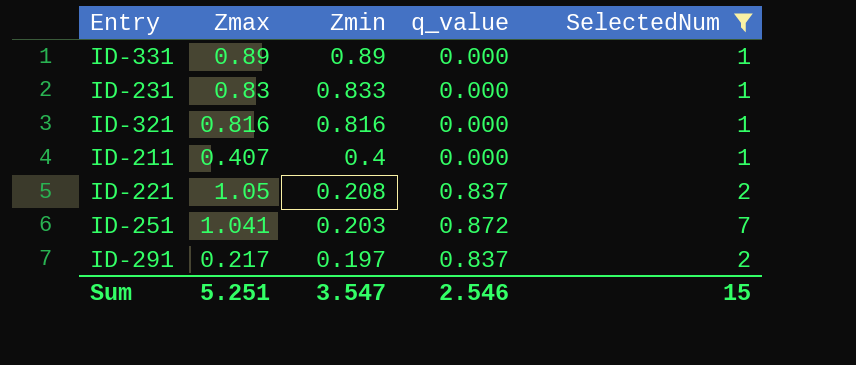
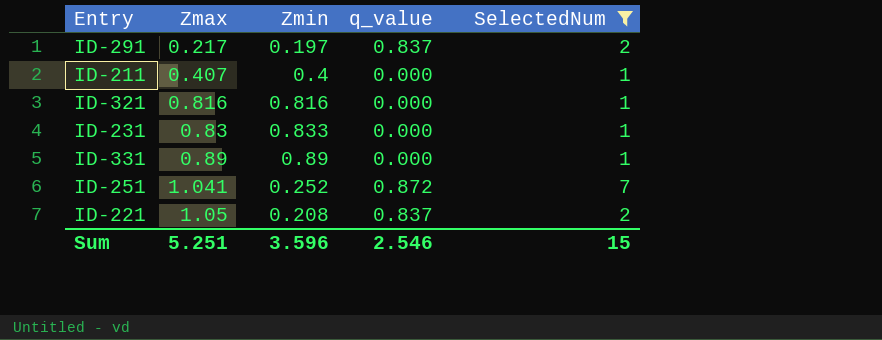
row order: Zmin descending -> Zmax ascending
ID-251 | Zmin: 0.203 -> 0.252
Sum | Zmin: 3.547 -> 3.596

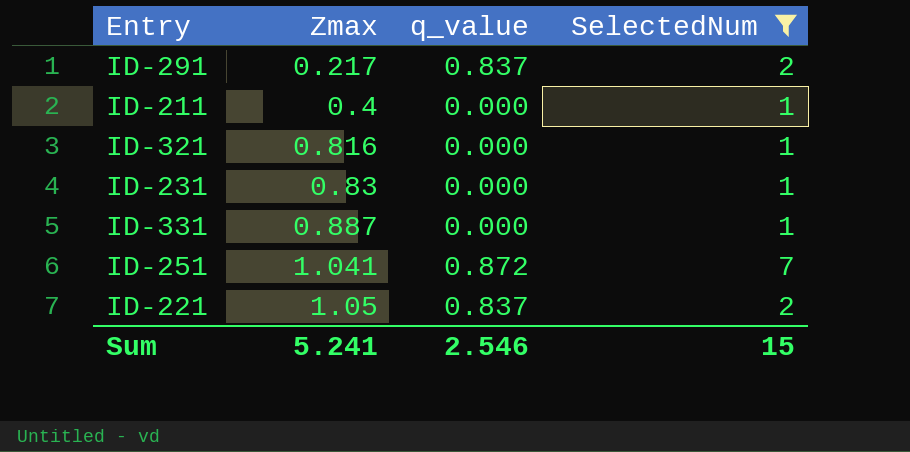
column Zmin | position: 3 -> none
ID-211 | Zmax: 0.407 -> 0.4
ID-331 | Zmax: 0.89 -> 0.887
Sum | Zmax: 5.251 -> 5.241

